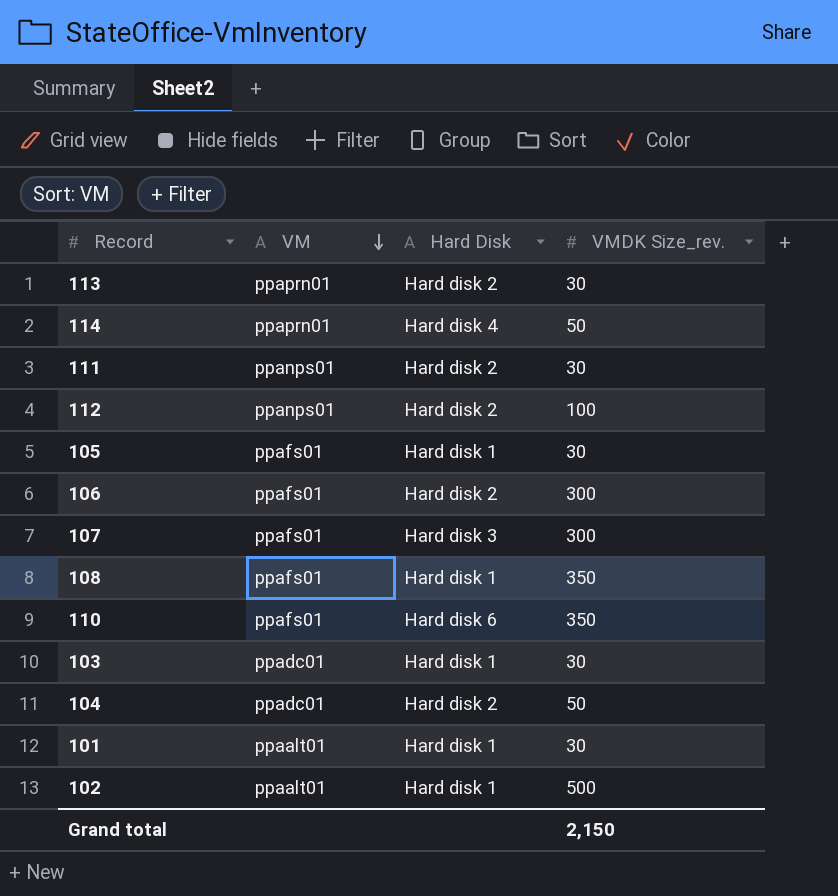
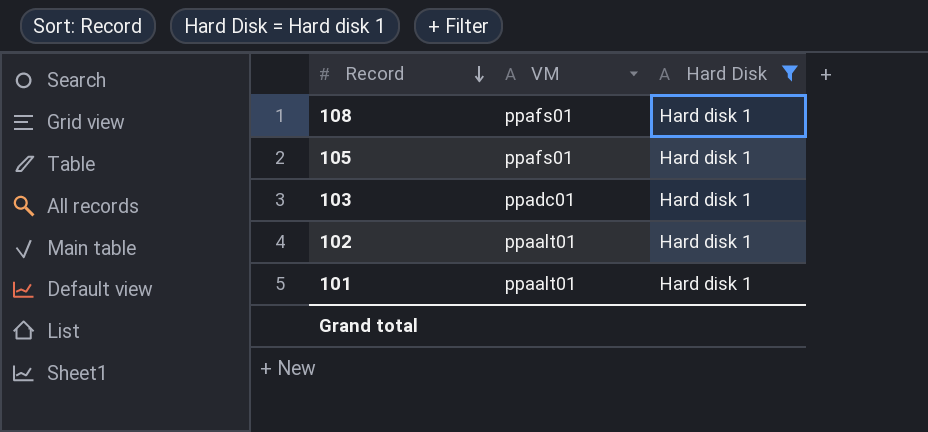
filter: none -> Hard Disk = Hard disk 1
row order: VM descending -> Record descending
column VMDK Size_rev. | position: 4 -> none

